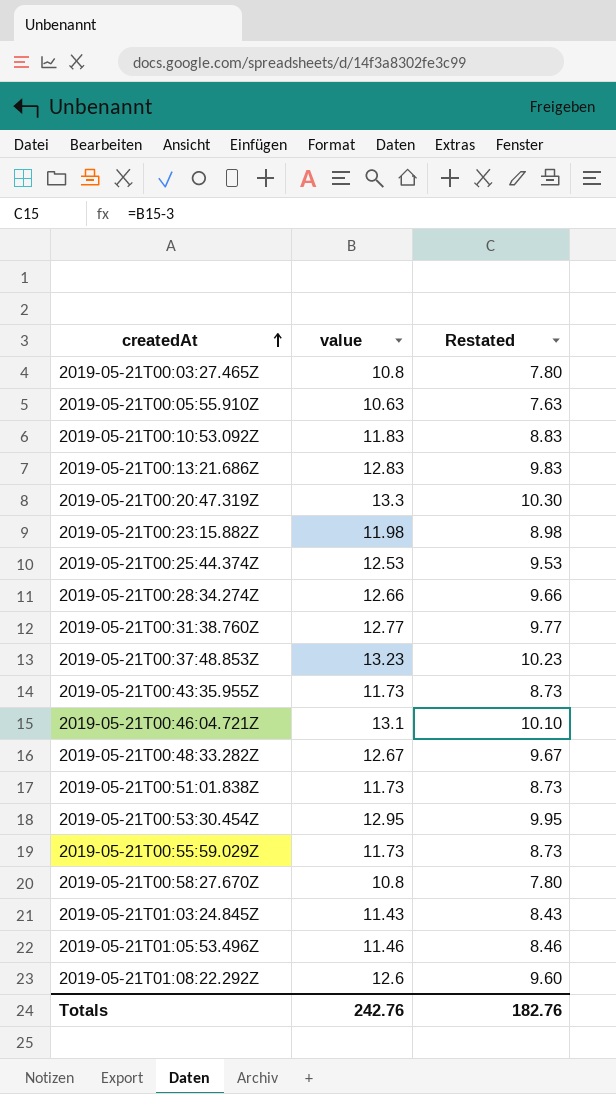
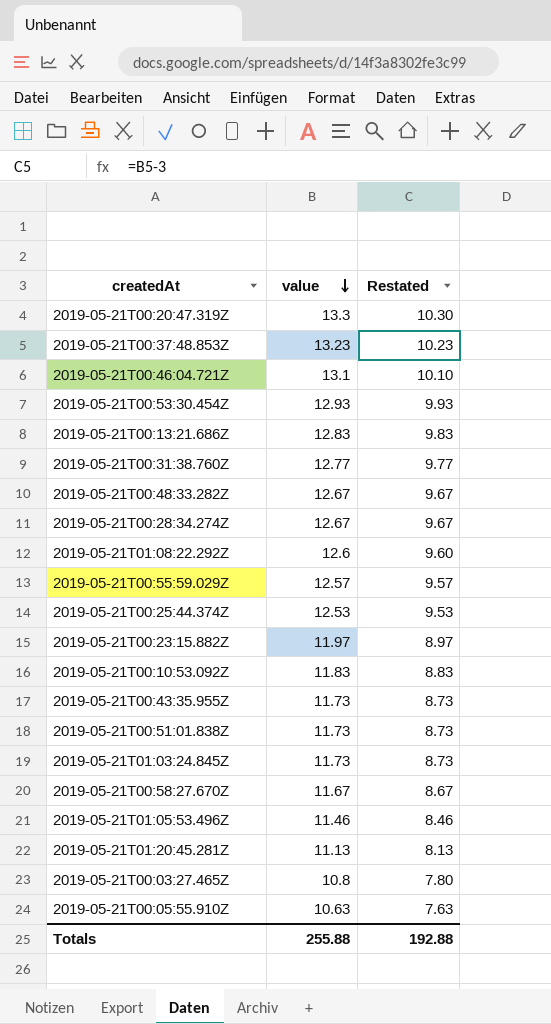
row order: createdAt ascending -> value descending
2019-05-21T00:53:30.454Z | value: 12.95 -> 12.93
2019-05-21T00:53:30.454Z | Restated: 9.95 -> 9.93
2019-05-21T00:28:34.274Z | value: 12.66 -> 12.67
2019-05-21T00:28:34.274Z | Restated: 9.66 -> 9.67
2019-05-21T00:55:59.029Z | value: 11.73 -> 12.57
2019-05-21T00:55:59.029Z | Restated: 8.73 -> 9.57
2019-05-21T00:23:15.882Z | value: 11.98 -> 11.97
2019-05-21T00:23:15.882Z | Restated: 8.98 -> 8.97
2019-05-21T01:03:24.845Z | value: 11.43 -> 11.73
2019-05-21T01:03:24.845Z | Restated: 8.43 -> 8.73
2019-05-21T00:58:27.670Z | value: 10.8 -> 11.67
2019-05-21T00:58:27.670Z | Restated: 7.80 -> 8.67
row 2019-05-21T01:20:45.281Z: none -> 11.13 | 8.13
Totals | value: 242.76 -> 255.88
Totals | Restated: 182.76 -> 192.88

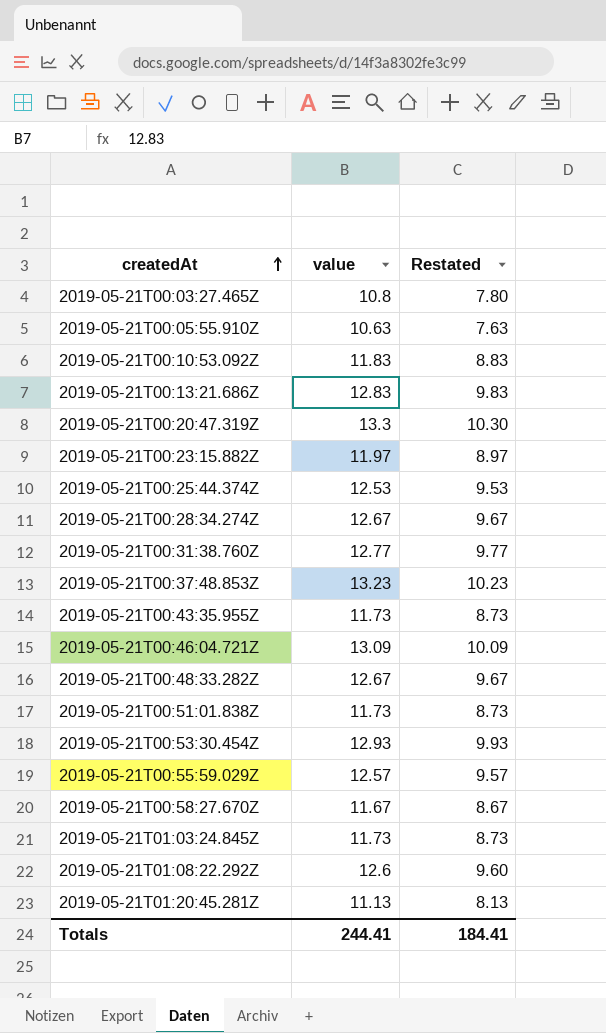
row order: value descending -> createdAt ascending
row 2019-05-21T01:05:53.496Z: 11.46 | 8.46 -> none
2019-05-21T00:46:04.721Z | value: 13.1 -> 13.09
2019-05-21T00:46:04.721Z | Restated: 10.10 -> 10.09
Totals | value: 255.88 -> 244.41
Totals | Restated: 192.88 -> 184.41

